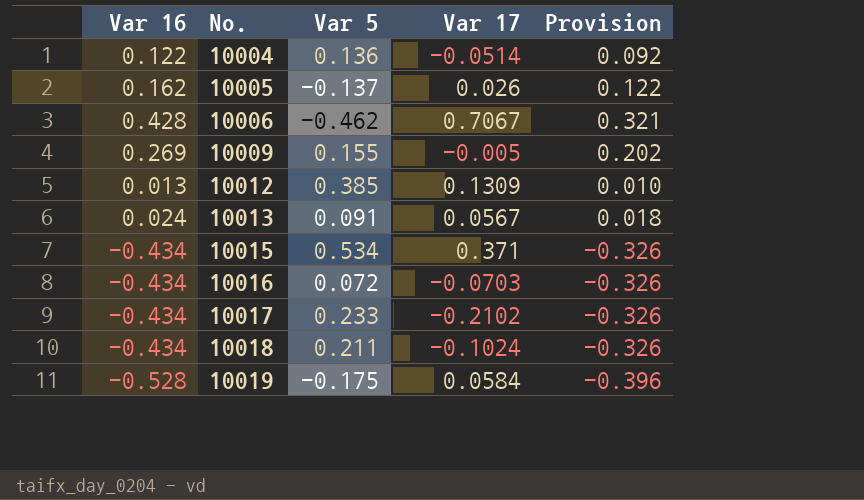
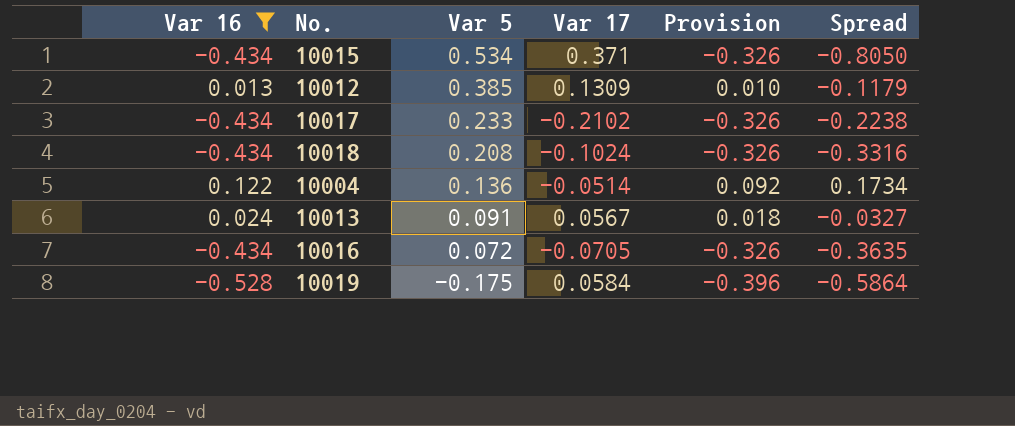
filter: none -> Var 16 <= 0.122
row order: No. ascending -> Var 5 descending
column Spread | formula: none -> [Var 16] - [Var 17]
10018 | Var 5: 0.211 -> 0.208
10016 | Var 17: -0.0703 -> -0.0705

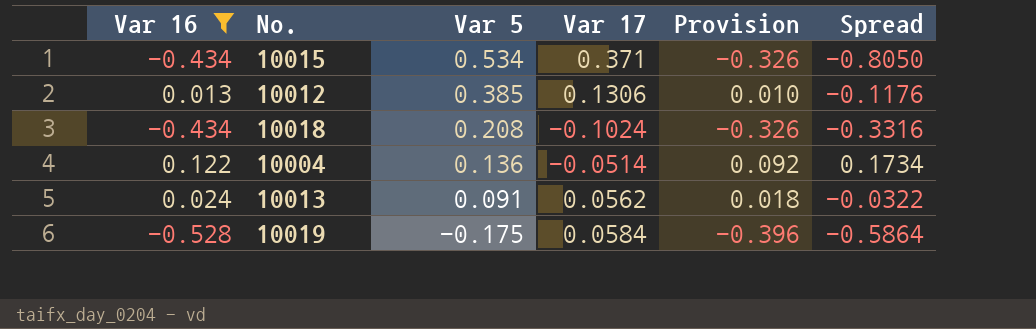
row 10017: -0.434 | 0.233 | -0.2102 | -0.326 | -0.2238 -> none
row 10016: -0.434 | 0.072 | -0.0705 | -0.326 | -0.3635 -> none
10012 | Var 17: 0.1309 -> 0.1306
10012 | Spread: -0.1179 -> -0.1176
10013 | Var 17: 0.0567 -> 0.0562
10013 | Spread: -0.0327 -> -0.0322

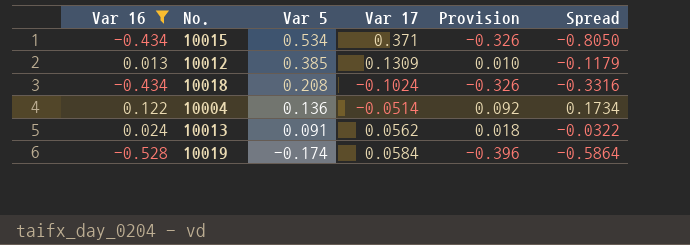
10012 | Var 17: 0.1306 -> 0.1309
10012 | Spread: -0.1176 -> -0.1179
10019 | Var 5: -0.175 -> -0.174

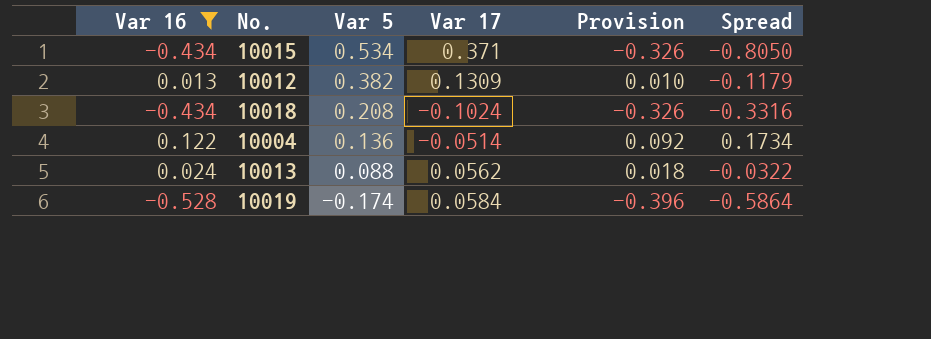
10012 | Var 5: 0.385 -> 0.382
10013 | Var 5: 0.091 -> 0.088

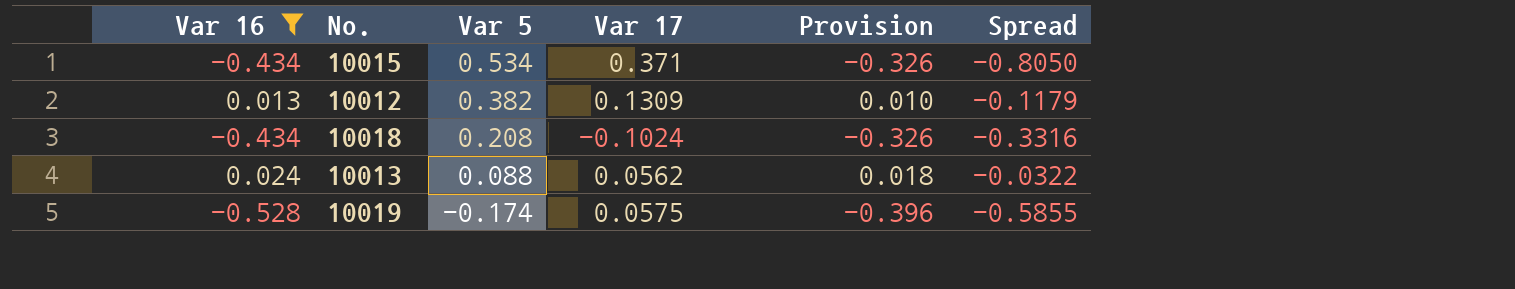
row 10004: 0.122 | 0.136 | -0.0514 | 0.092 | 0.1734 -> none
10019 | Var 17: 0.0584 -> 0.0575
10019 | Spread: -0.5864 -> -0.5855

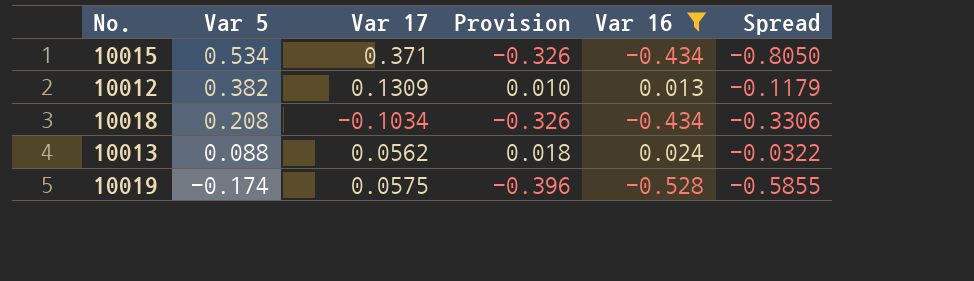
column Var 16 | position: 1 -> 5
10018 | Var 17: -0.1024 -> -0.1034
10018 | Spread: -0.3316 -> -0.3306

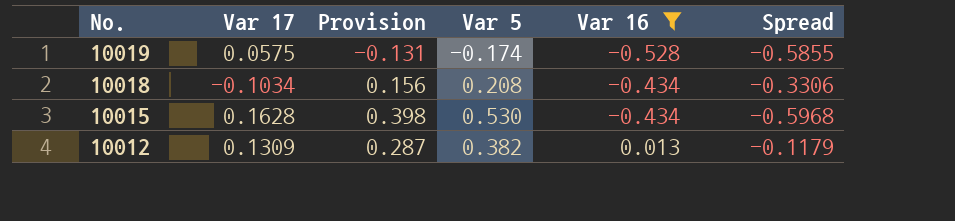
row order: Var 5 descending -> No. descending
column Provision | formula: [Var 16] * 0.75 -> [Var 5] * 0.75
column Var 5 | position: 2 -> 4
row 10013: 0.088 | 0.0562 | 0.018 | 0.024 | -0.0322 -> none
10015 | Var 17: 0.371 -> 0.1628
10015 | Var 5: 0.534 -> 0.530
10015 | Spread: -0.8050 -> -0.5968

